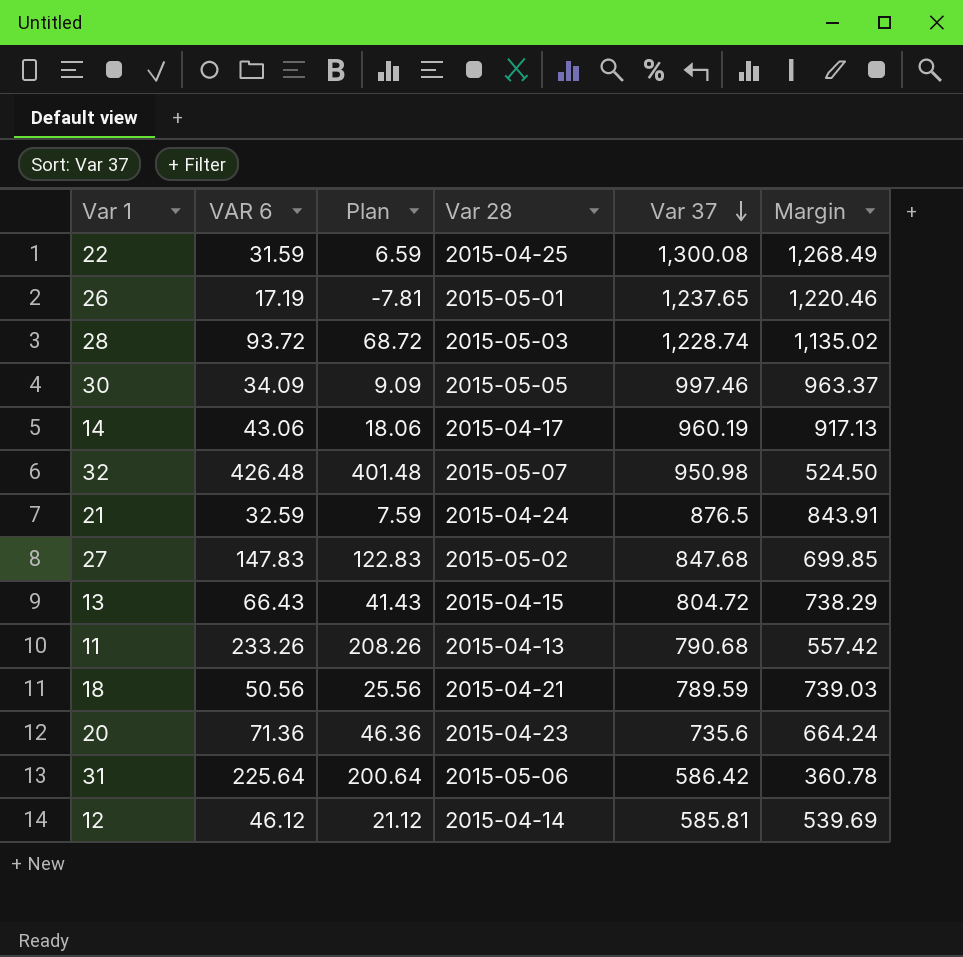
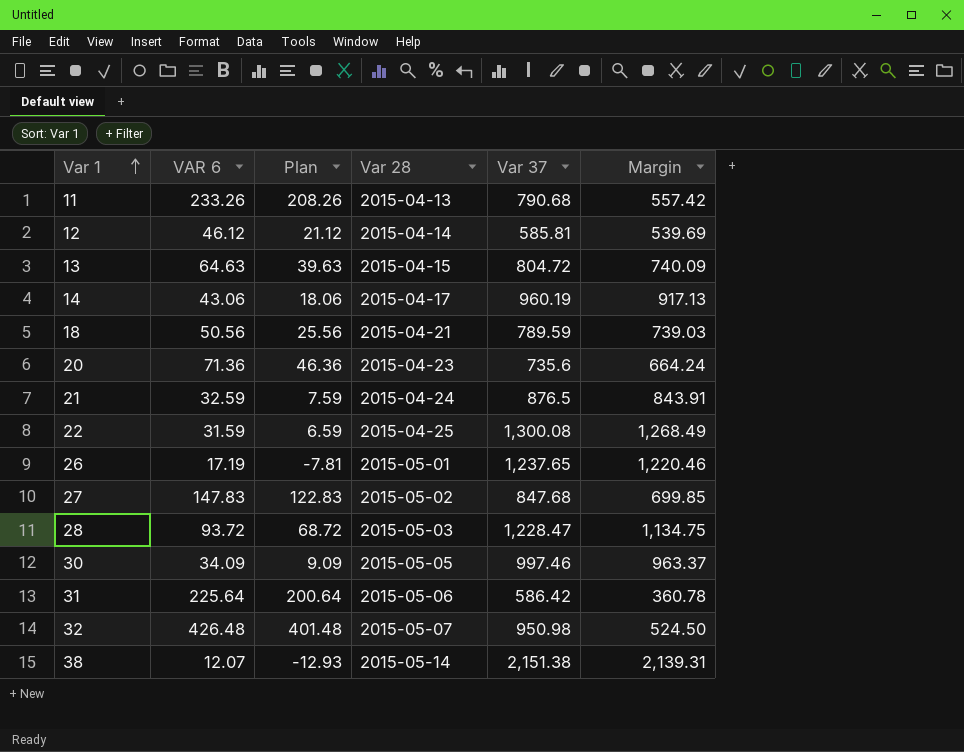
row order: Var 37 descending -> Var 1 ascending
13 | VAR 6: 66.43 -> 64.63
13 | Plan: 41.43 -> 39.63
13 | Margin: 738.29 -> 740.09
28 | Var 37: 1,228.74 -> 1,228.47
28 | Margin: 1,135.02 -> 1,134.75
row 38: none -> 12.07 | -12.93 | 2015-05-14 | 2,151.38 | 2,139.31

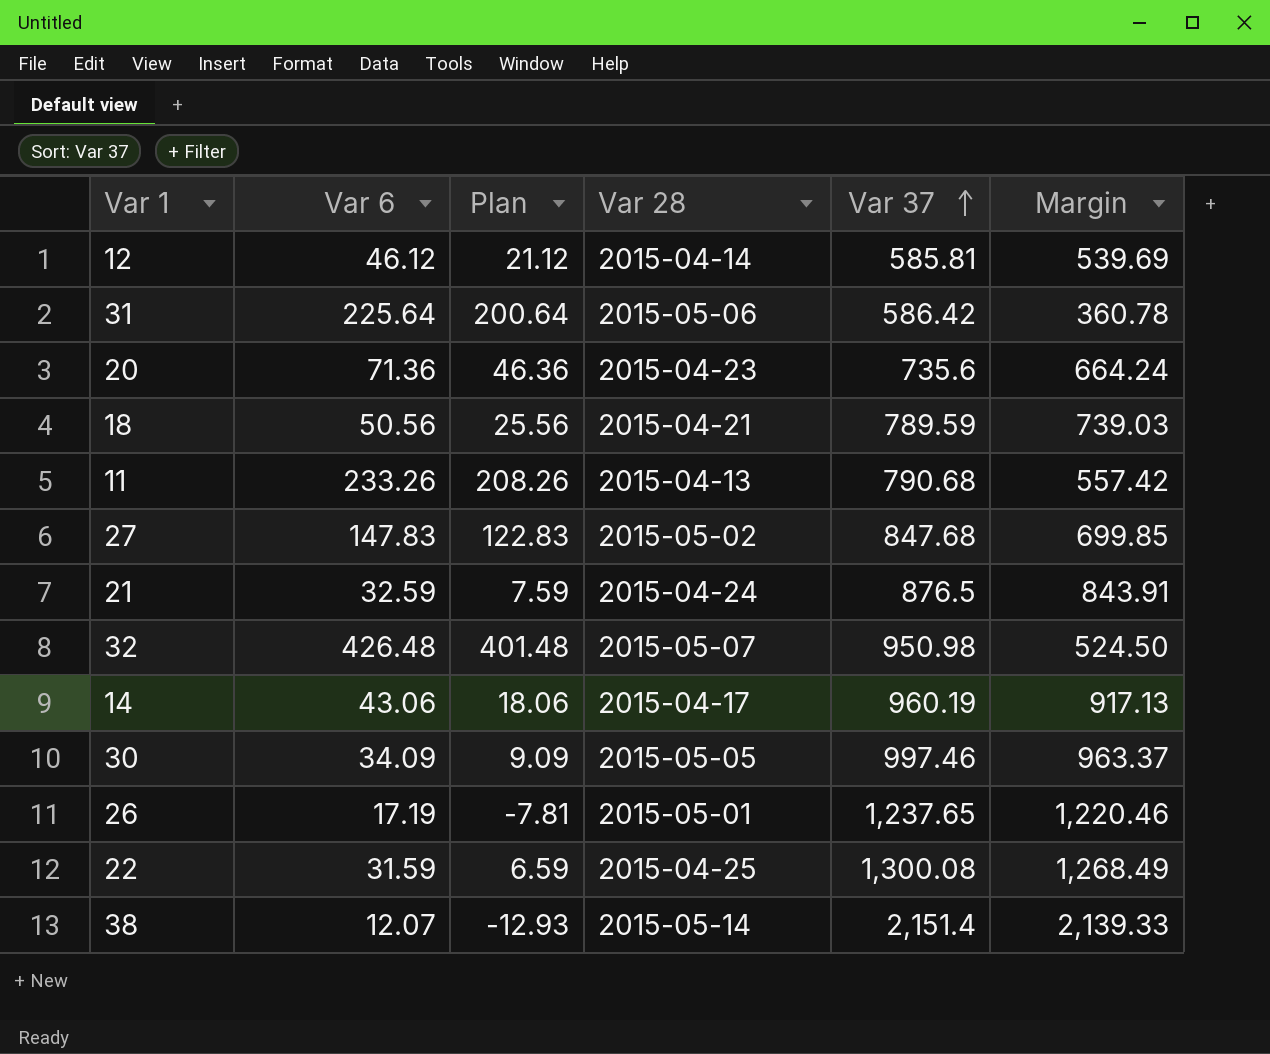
row order: Var 1 ascending -> Var 37 ascending
column name: VAR 6 -> Var 6
row 13: 64.63 | 39.63 | 2015-04-15 | 804.72 | 740.09 -> none
row 28: 93.72 | 68.72 | 2015-05-03 | 1,228.47 | 1,134.75 -> none
38 | Var 37: 2,151.38 -> 2,151.4
38 | Margin: 2,139.31 -> 2,139.33

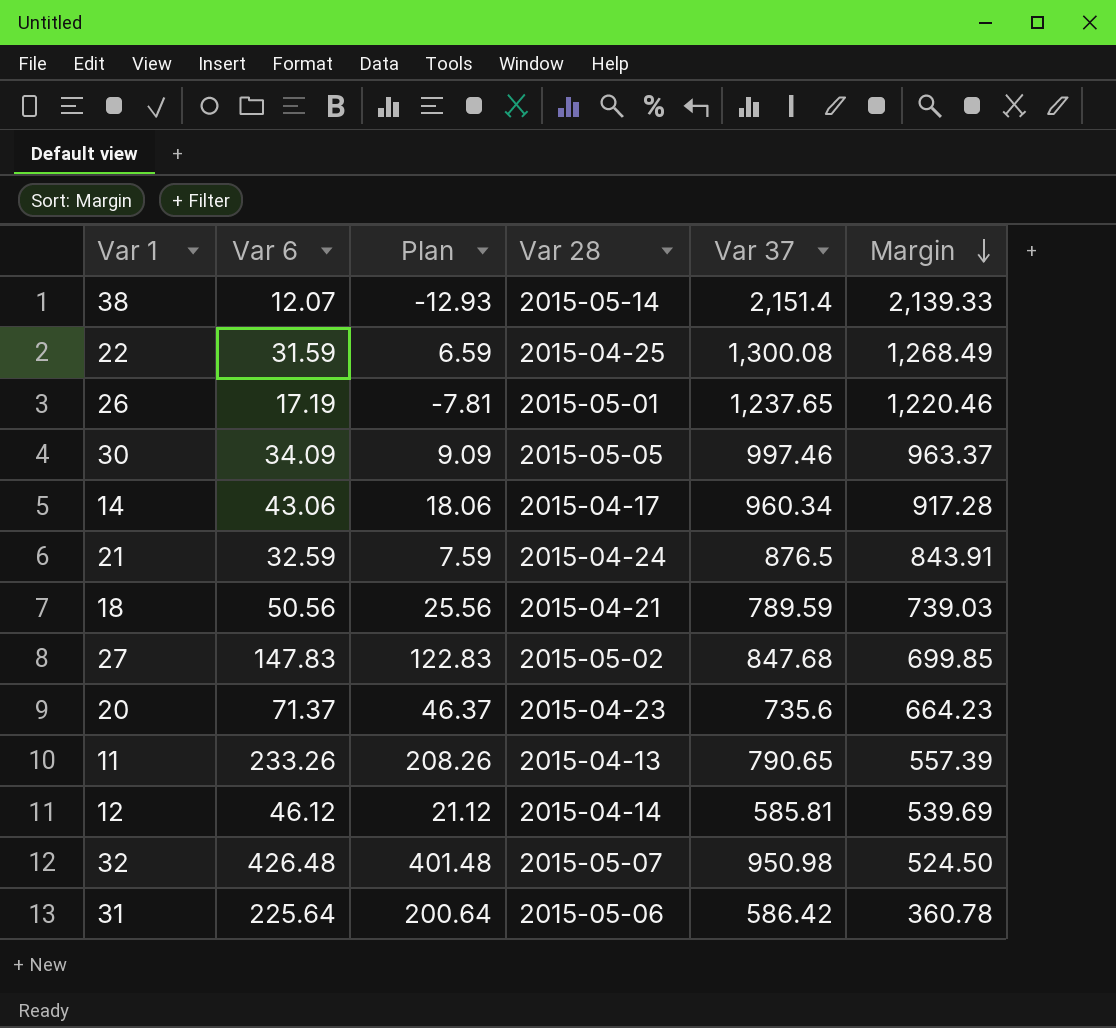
row order: Var 37 ascending -> Margin descending
14 | Var 37: 960.19 -> 960.34
14 | Margin: 917.13 -> 917.28
20 | Var 6: 71.36 -> 71.37
20 | Plan: 46.36 -> 46.37
20 | Margin: 664.24 -> 664.23
11 | Var 37: 790.68 -> 790.65
11 | Margin: 557.42 -> 557.39

